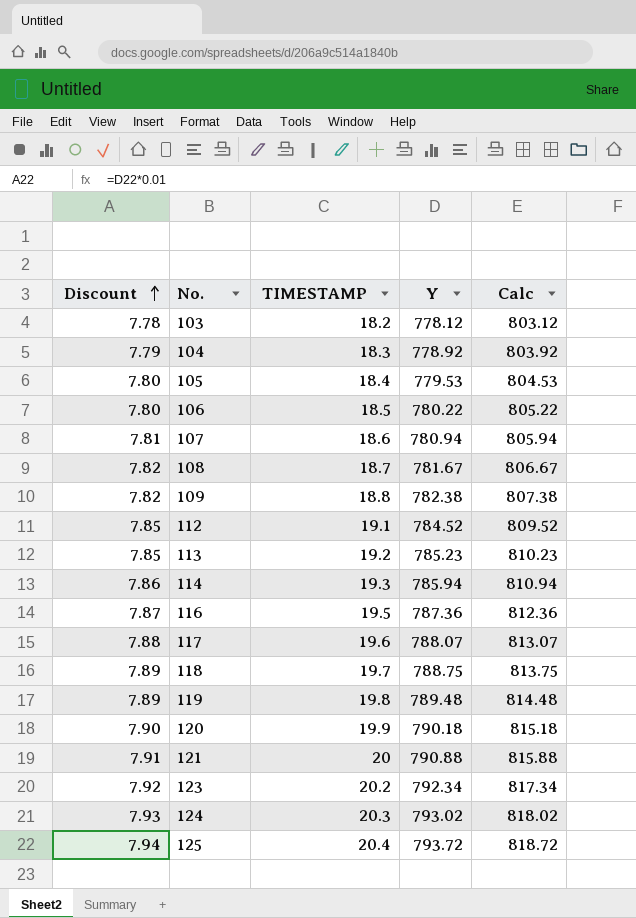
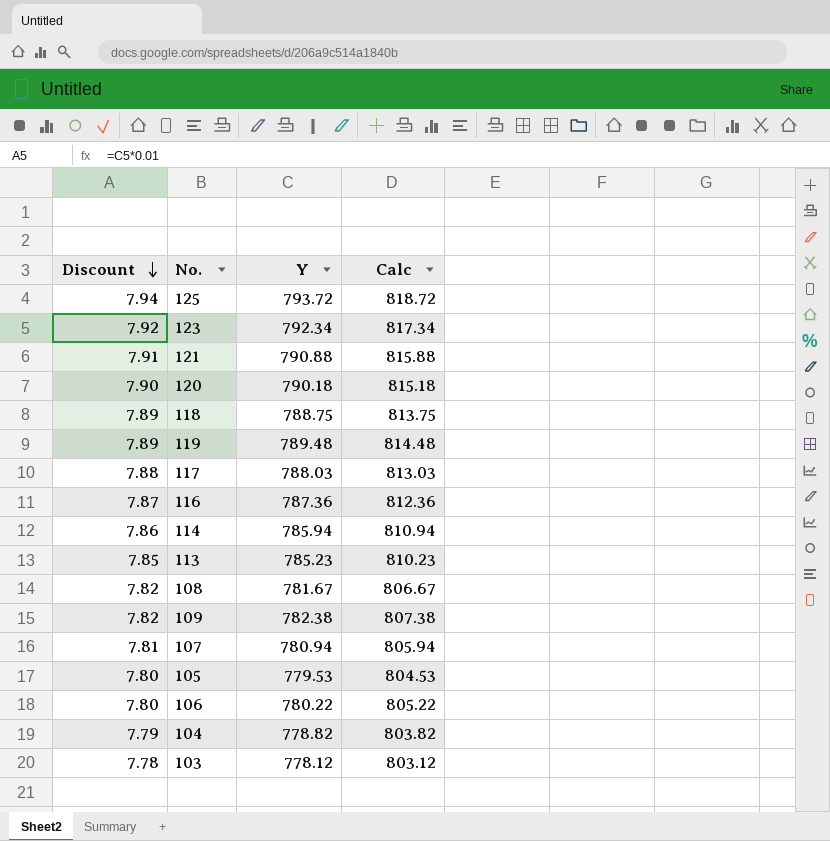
row order: Discount ascending -> Discount descending
column TIMESTAMP | position: 3 -> none
row 112: 7.85 | 19.1 | 784.52 | 809.52 -> none
row 124: 7.93 | 20.3 | 793.02 | 818.02 -> none
117 | Y: 788.07 -> 788.03
117 | Calc: 813.07 -> 813.03
104 | Y: 778.92 -> 778.82
104 | Calc: 803.92 -> 803.82

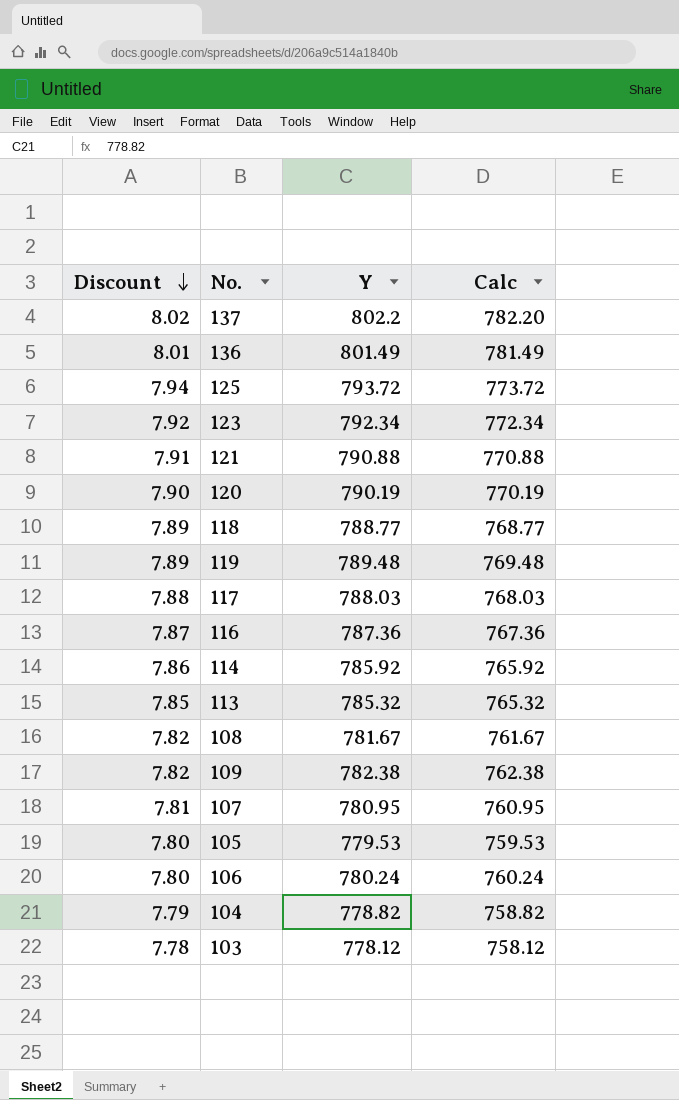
column Calc | formula: [Y] + 25 -> [Y] - 20
row 137: none -> 8.02 | 802.2 | 782.20
row 136: none -> 8.01 | 801.49 | 781.49
120 | Y: 790.18 -> 790.19
118 | Y: 788.75 -> 788.77
114 | Y: 785.94 -> 785.92
113 | Y: 785.23 -> 785.32
107 | Y: 780.94 -> 780.95
106 | Y: 780.22 -> 780.24

